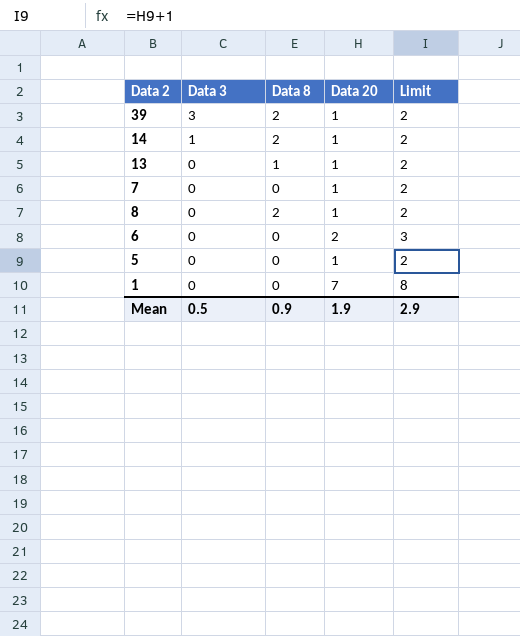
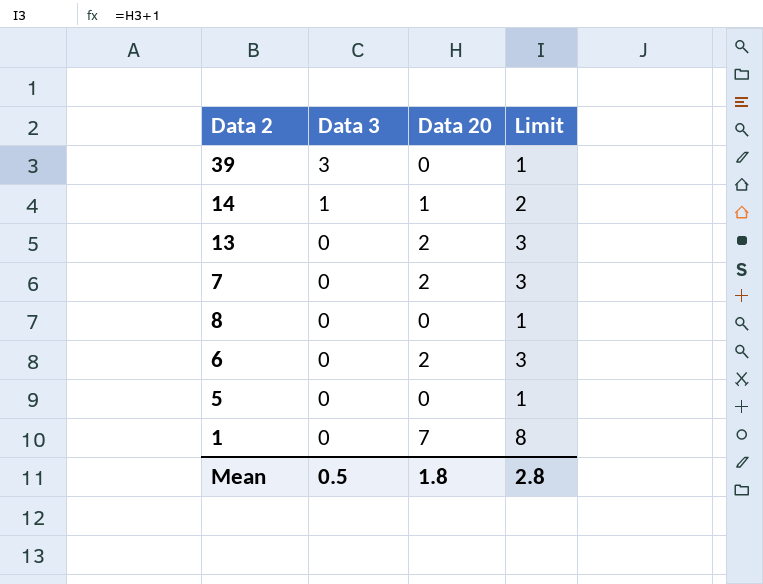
column Data 8 | position: 3 -> none
39 | Data 20: 1 -> 0
39 | Limit: 2 -> 1
13 | Data 20: 1 -> 2
13 | Limit: 2 -> 3
7 | Data 20: 1 -> 2
7 | Limit: 2 -> 3
8 | Data 20: 1 -> 0
8 | Limit: 2 -> 1
5 | Data 20: 1 -> 0
5 | Limit: 2 -> 1
Mean | Data 20: 1.9 -> 1.8
Mean | Limit: 2.9 -> 2.8

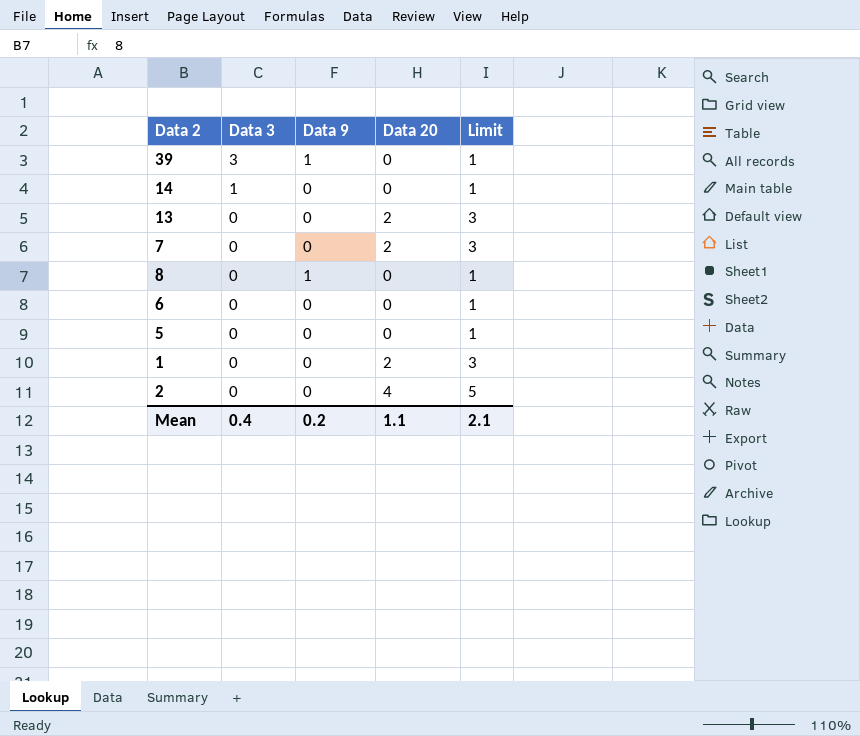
column Data 9 | position: none -> 3
14 | Data 20: 1 -> 0
14 | Limit: 2 -> 1
6 | Data 20: 2 -> 0
6 | Limit: 3 -> 1
1 | Data 20: 7 -> 2
1 | Limit: 8 -> 3
row 2: none -> 0 | 0 | 4 | 5
Mean | Data 3: 0.5 -> 0.4
Mean | Data 20: 1.8 -> 1.1
Mean | Limit: 2.8 -> 2.1

